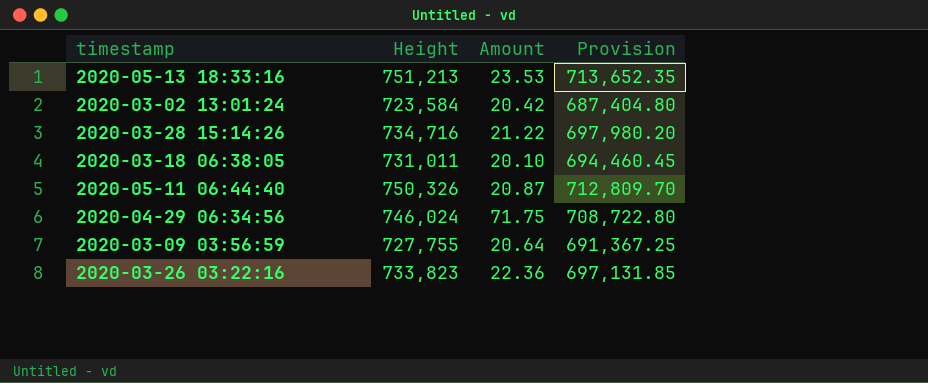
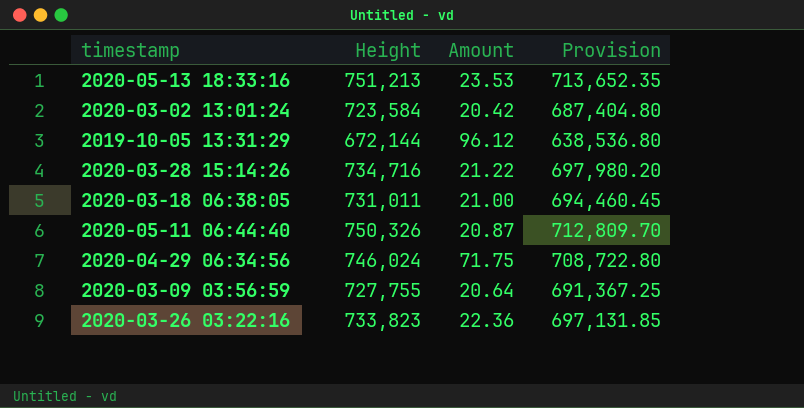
row 2019-10-05 13:31:29: none -> 672,144 | 96.12 | 638,536.80
2020-03-18 06:38:05 | Amount: 20.10 -> 21.00

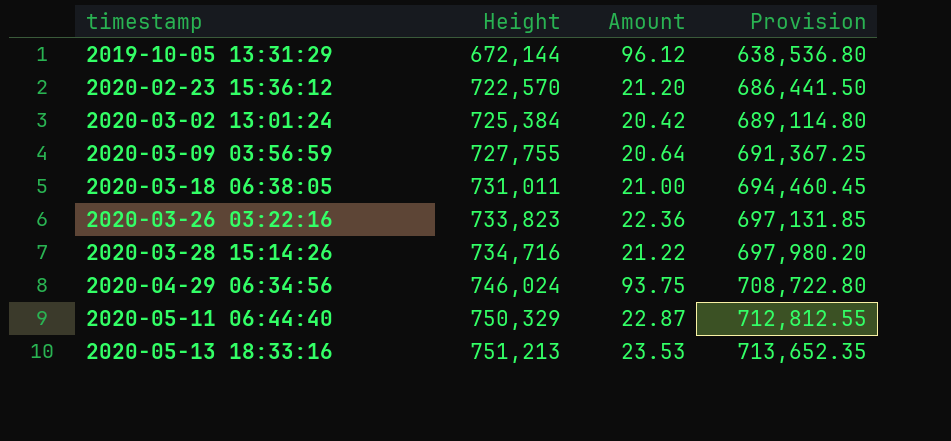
row order: none -> timestamp ascending
row 2020-02-23 15:36:12: none -> 722,570 | 21.20 | 686,441.50
2020-03-02 13:01:24 | Height: 723,584 -> 725,384
2020-03-02 13:01:24 | Provision: 687,404.80 -> 689,114.80
2020-04-29 06:34:56 | Amount: 71.75 -> 93.75
2020-05-11 06:44:40 | Height: 750,326 -> 750,329
2020-05-11 06:44:40 | Amount: 20.87 -> 22.87
2020-05-11 06:44:40 | Provision: 712,809.70 -> 712,812.55

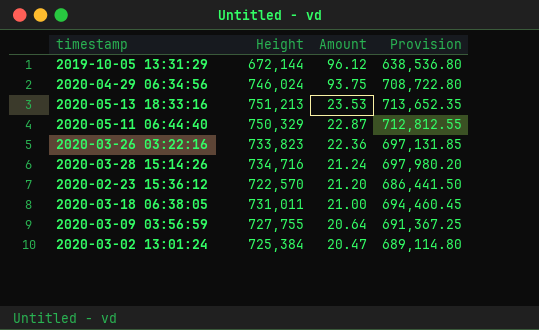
row order: timestamp ascending -> Amount descending
2020-03-28 15:14:26 | Amount: 21.22 -> 21.24
2020-03-02 13:01:24 | Amount: 20.42 -> 20.47

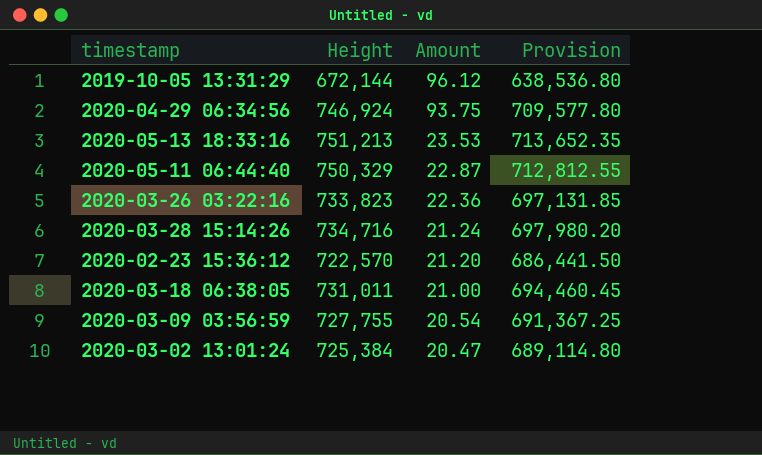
2020-04-29 06:34:56 | Height: 746,024 -> 746,924
2020-04-29 06:34:56 | Provision: 708,722.80 -> 709,577.80
2020-03-09 03:56:59 | Amount: 20.64 -> 20.54

